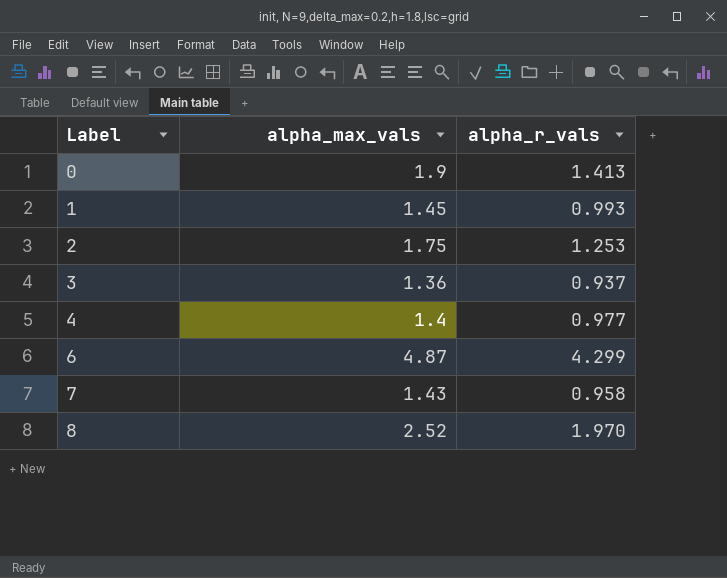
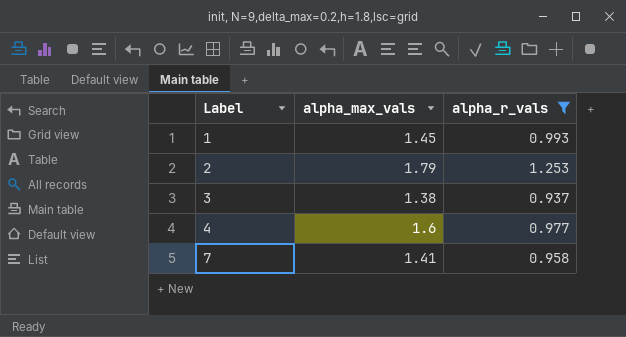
filter: none -> alpha_r_vals <= 1.253
2 | alpha_max_vals: 1.75 -> 1.79
3 | alpha_max_vals: 1.36 -> 1.38
4 | alpha_max_vals: 1.4 -> 1.6
7 | alpha_max_vals: 1.43 -> 1.41

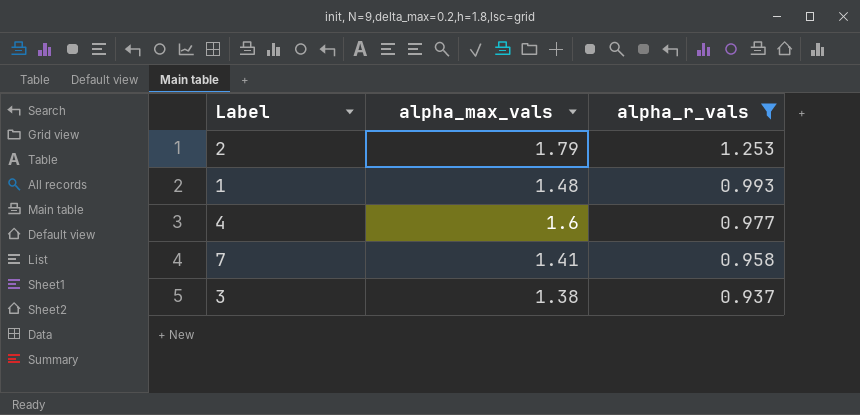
row order: Label ascending -> alpha_r_vals descending
1 | alpha_max_vals: 1.45 -> 1.48

